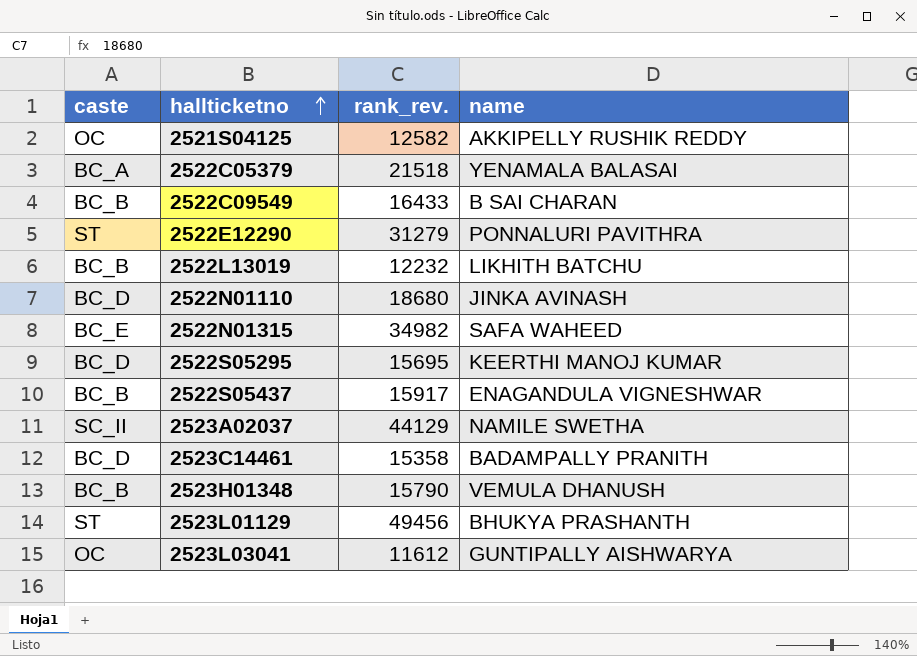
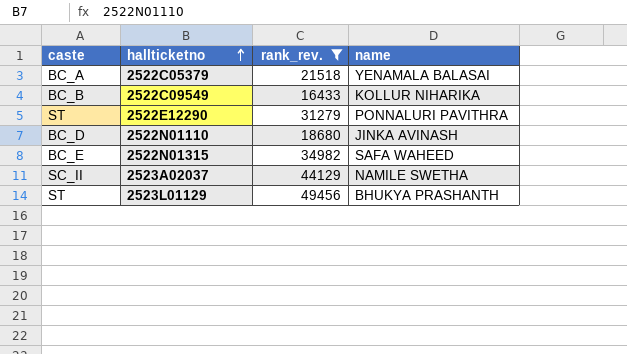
filter: none -> rank_rev. >= 16433
2522C09549 | name: B SAI CHARAN -> KOLLUR NIHARIKA

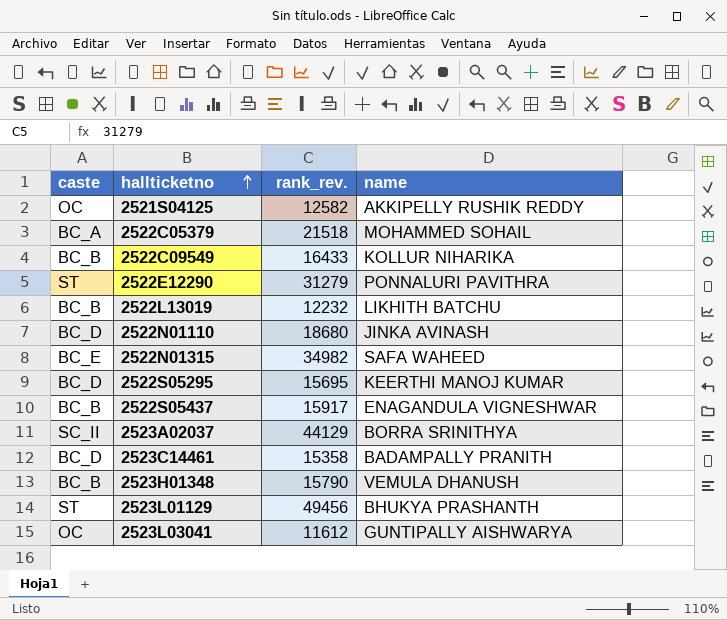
filter: rank_rev. >= 16433 -> none
2522C05379 | name: YENAMALA BALASAI -> MOHAMMED SOHAIL
2523A02037 | name: NAMILE SWETHA -> BORRA SRINITHYA

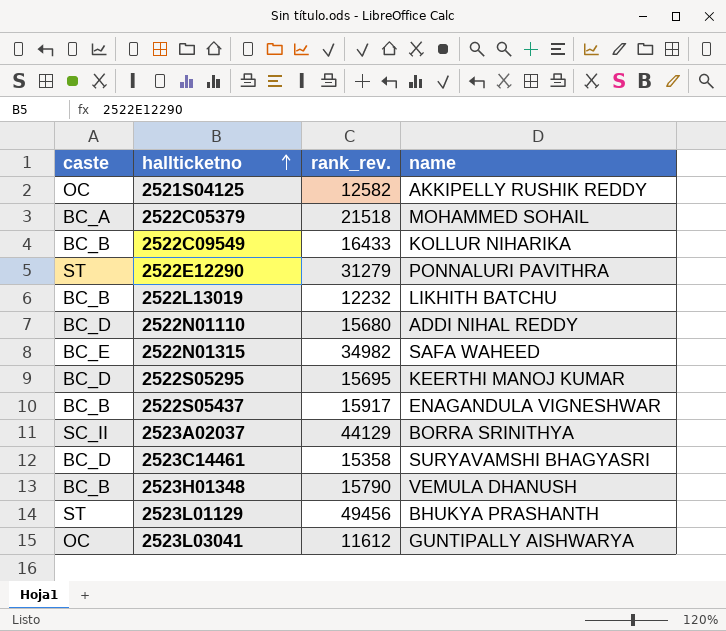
2522N01110 | rank_rev.: 18680 -> 15680
2522N01110 | name: JINKA AVINASH -> ADDI NIHAL REDDY
2523C14461 | name: BADAMPALLY PRANITH -> SURYAVAMSHI BHAGYASRI

